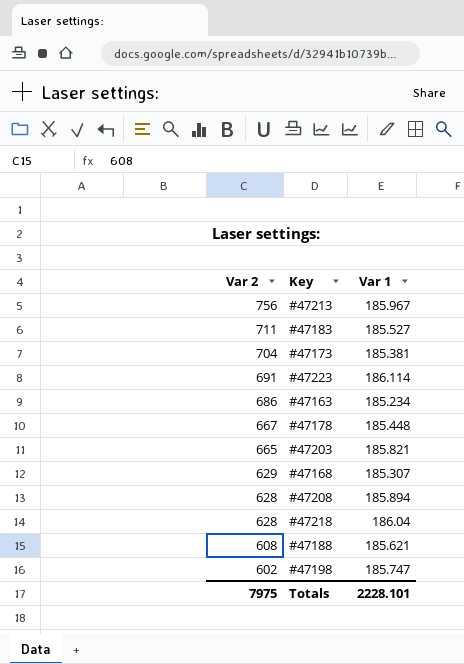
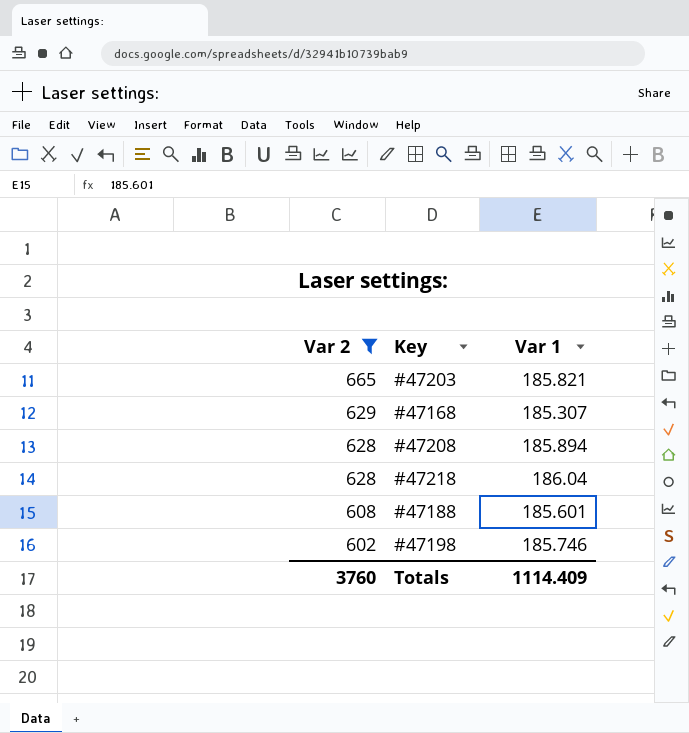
filter: none -> Var 2 <= 665
#47188 | Var 1: 185.621 -> 185.601
#47198 | Var 1: 185.747 -> 185.746
Totals | Var 2: 7975 -> 3760
Totals | Var 1: 2228.101 -> 1114.409

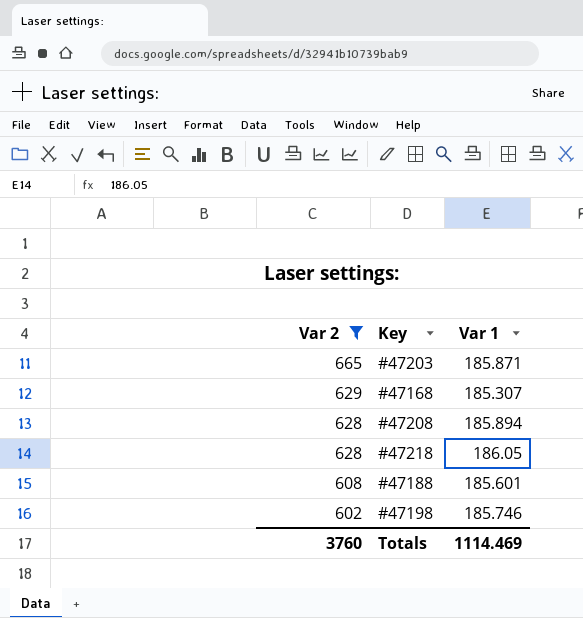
#47203 | Var 1: 185.821 -> 185.871
#47218 | Var 1: 186.04 -> 186.05
Totals | Var 1: 1114.409 -> 1114.469

